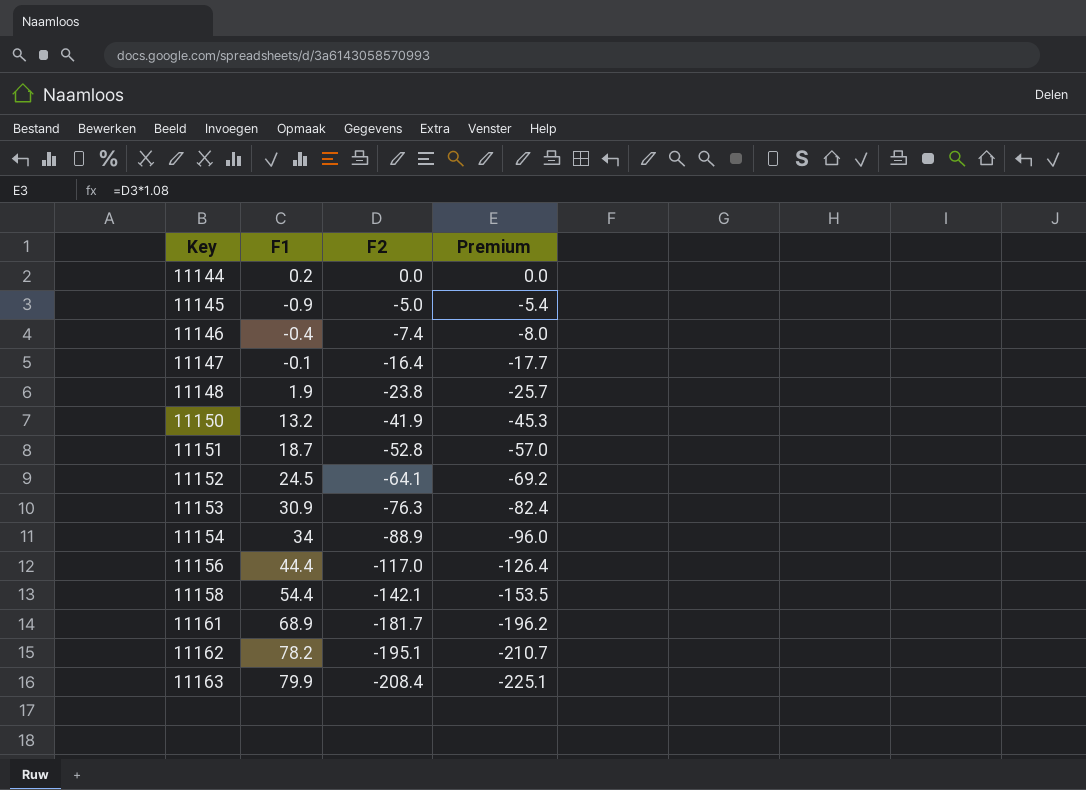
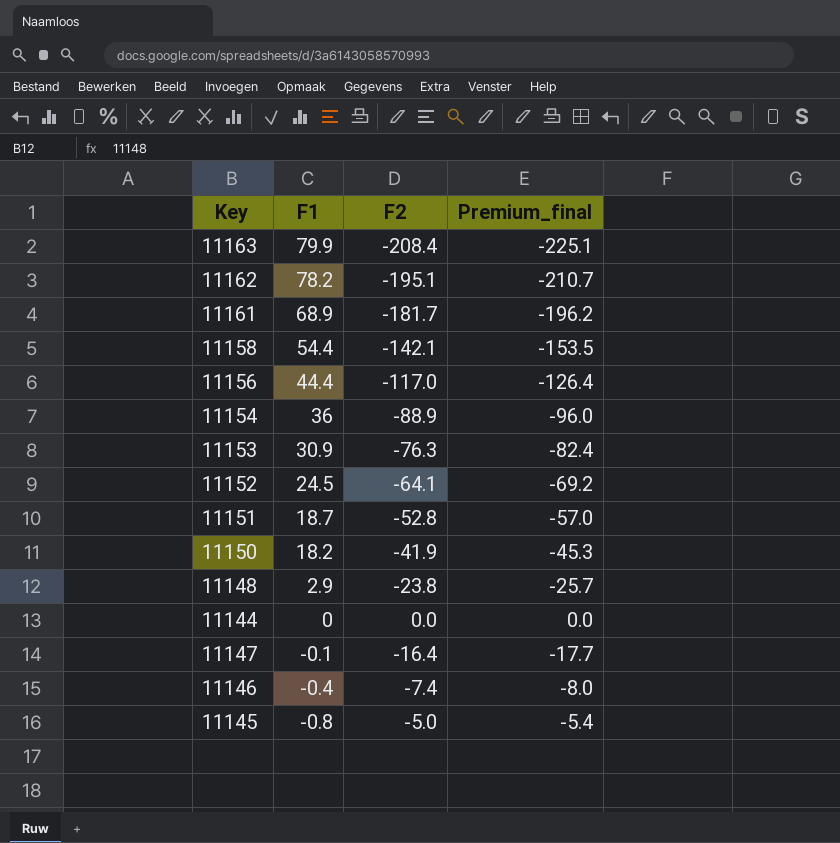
row order: Key ascending -> F1 descending
column name: Premium -> Premium_final
11154 | F1: 34 -> 36
11150 | F1: 13.2 -> 18.2
11148 | F1: 1.9 -> 2.9
11144 | F1: 0.2 -> 0
11145 | F1: -0.9 -> -0.8

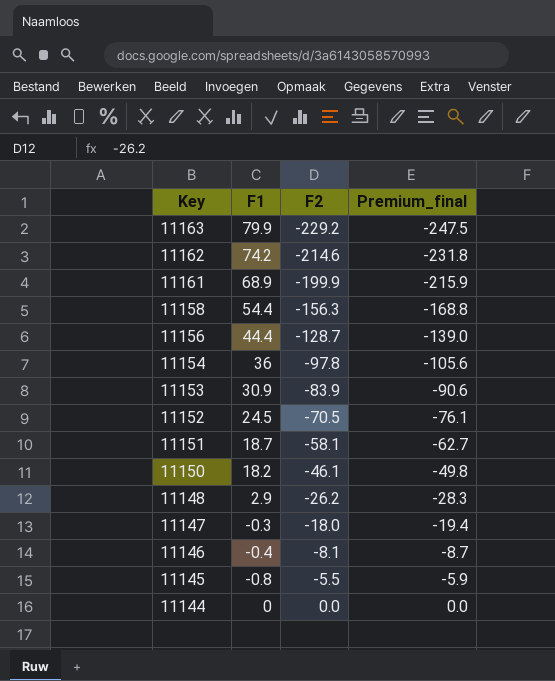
row order: F1 descending -> Key descending
11163 | F2: -208.4 -> -229.2
11163 | Premium_final: -225.1 -> -247.5
11162 | F1: 78.2 -> 74.2
11162 | F2: -195.1 -> -214.6
11162 | Premium_final: -210.7 -> -231.8
11161 | F2: -181.7 -> -199.9
11161 | Premium_final: -196.2 -> -215.9
11158 | F2: -142.1 -> -156.3
11158 | Premium_final: -153.5 -> -168.8
11156 | F2: -117.0 -> -128.7
11156 | Premium_final: -126.4 -> -139.0
11154 | F2: -88.9 -> -97.8
11154 | Premium_final: -96.0 -> -105.6
11153 | F2: -76.3 -> -83.9
11153 | Premium_final: -82.4 -> -90.6
11152 | F2: -64.1 -> -70.5
11152 | Premium_final: -69.2 -> -76.1
11151 | F2: -52.8 -> -58.1
11151 | Premium_final: -57.0 -> -62.7
11150 | F2: -41.9 -> -46.1
11150 | Premium_final: -45.3 -> -49.8
11148 | F2: -23.8 -> -26.2
11148 | Premium_final: -25.7 -> -28.3
11147 | F1: -0.1 -> -0.3
11147 | F2: -16.4 -> -18.0
11147 | Premium_final: -17.7 -> -19.4
11146 | F2: -7.4 -> -8.1
11146 | Premium_final: -8.0 -> -8.7
11145 | F2: -5.0 -> -5.5
11145 | Premium_final: -5.4 -> -5.9

